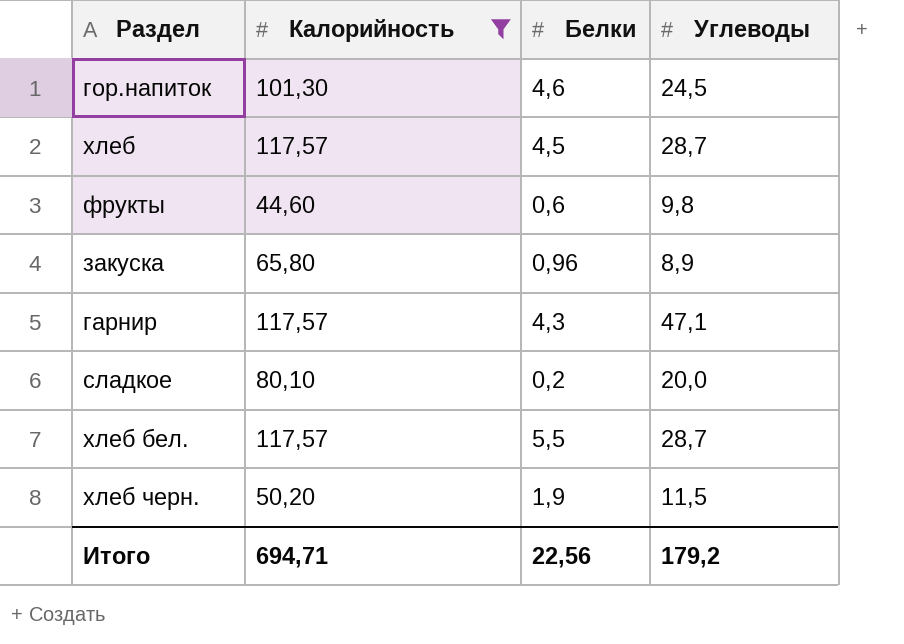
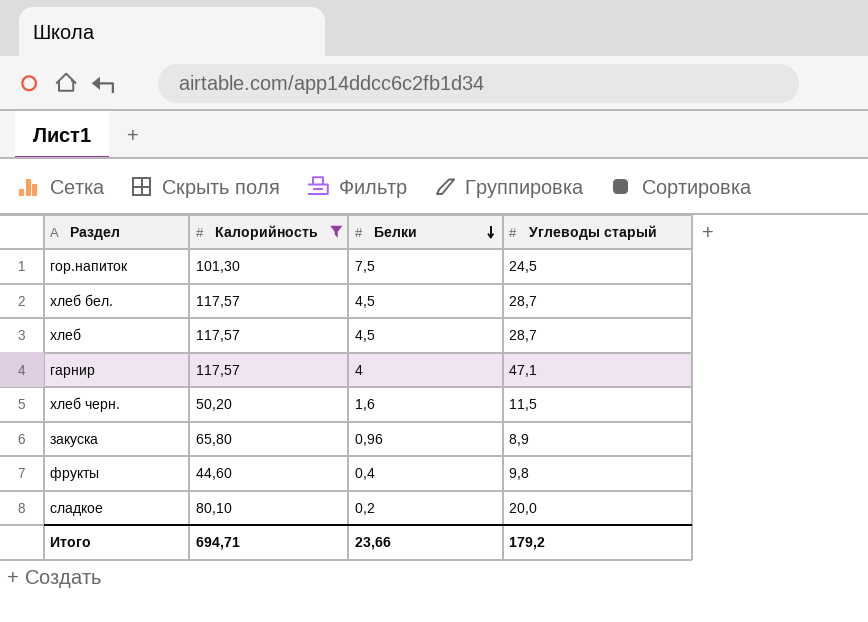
row order: none -> Белки descending
column name: Углеводы -> Углеводы старый
гор.напиток | Белки: 4,6 -> 7,5
хлеб бел. | Белки: 5,5 -> 4,5
гарнир | Белки: 4,3 -> 4
хлеб черн. | Белки: 1,9 -> 1,6
фрукты | Белки: 0,6 -> 0,4
Итого | Белки: 22,56 -> 23,66

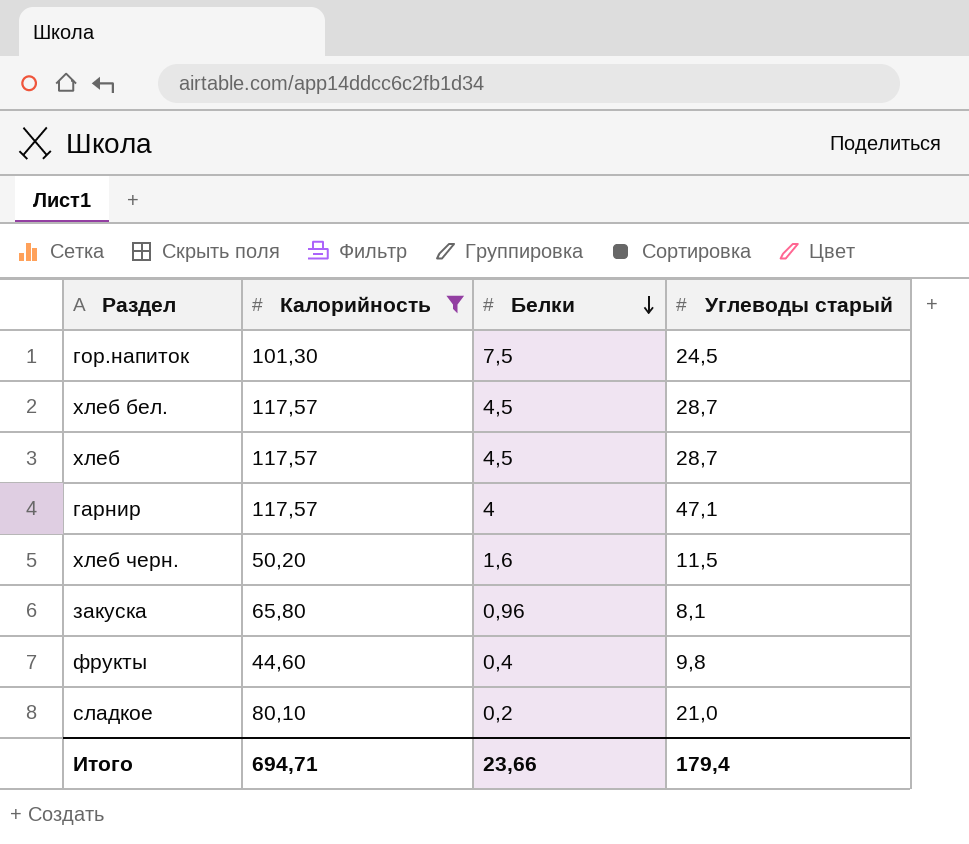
закуска | Углеводы старый: 8,9 -> 8,1
сладкое | Углеводы старый: 20,0 -> 21,0
Итого | Углеводы старый: 179,2 -> 179,4

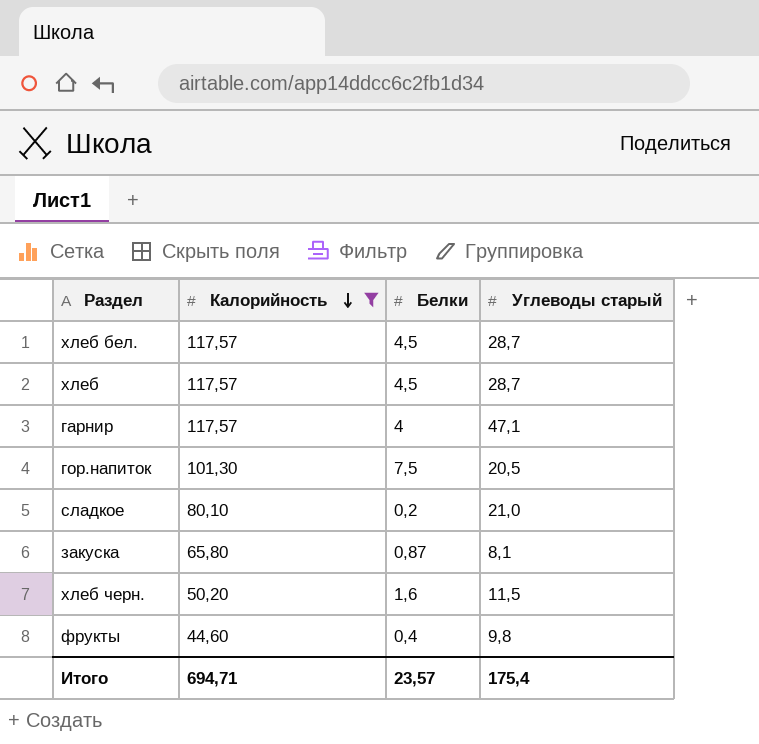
row order: Белки descending -> Калорийность descending
гор.напиток | Углеводы старый: 24,5 -> 20,5
закуска | Белки: 0,96 -> 0,87
Итого | Белки: 23,66 -> 23,57
Итого | Углеводы старый: 179,4 -> 175,4

